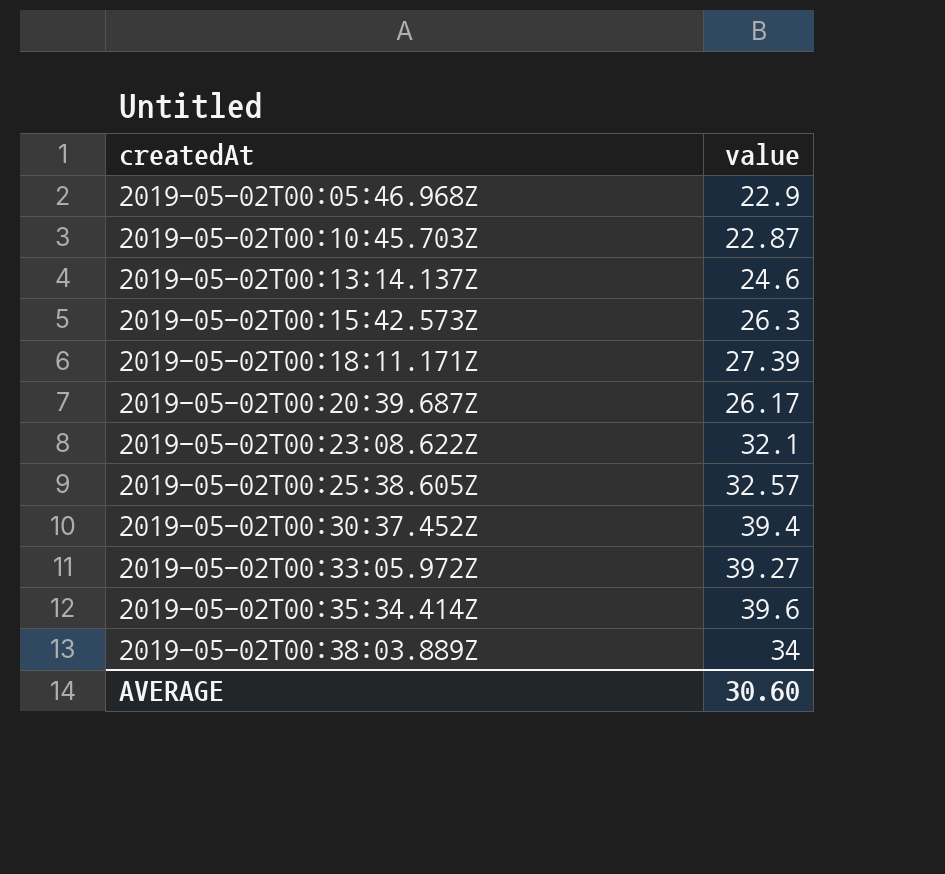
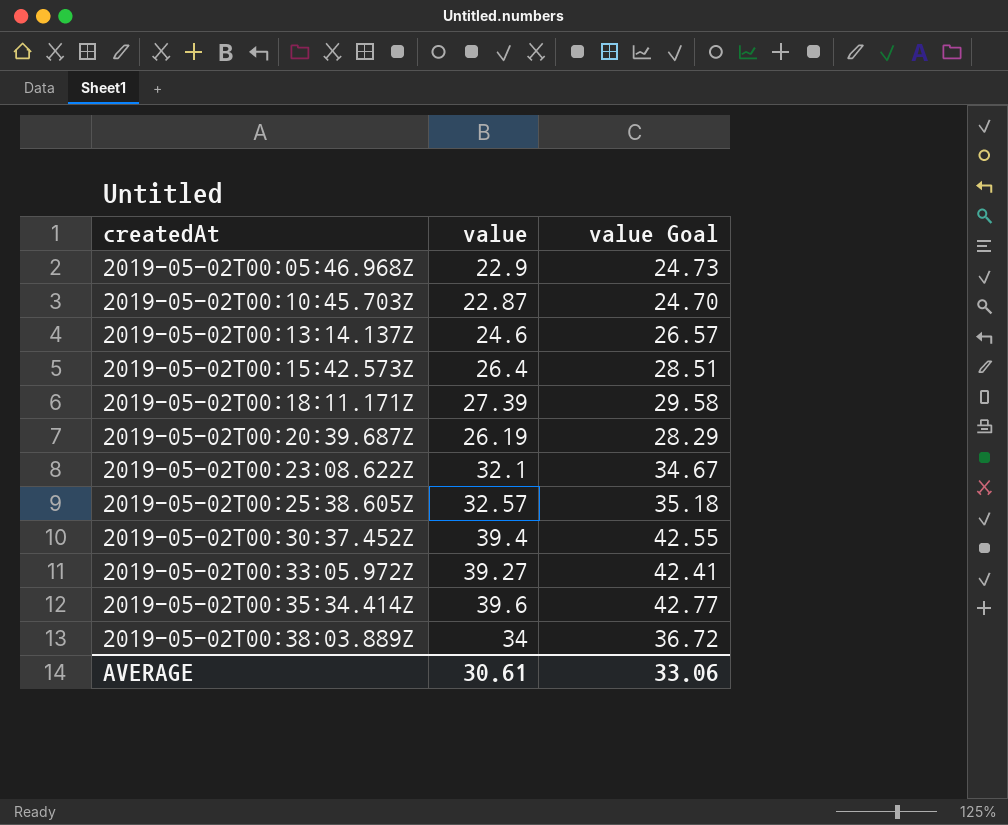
column value Goal | formula: none -> [value] * 1.08
2019-05-02T00:15:42.573Z | value: 26.3 -> 26.4
2019-05-02T00:20:39.687Z | value: 26.17 -> 26.19
AVERAGE | value: 30.60 -> 30.61

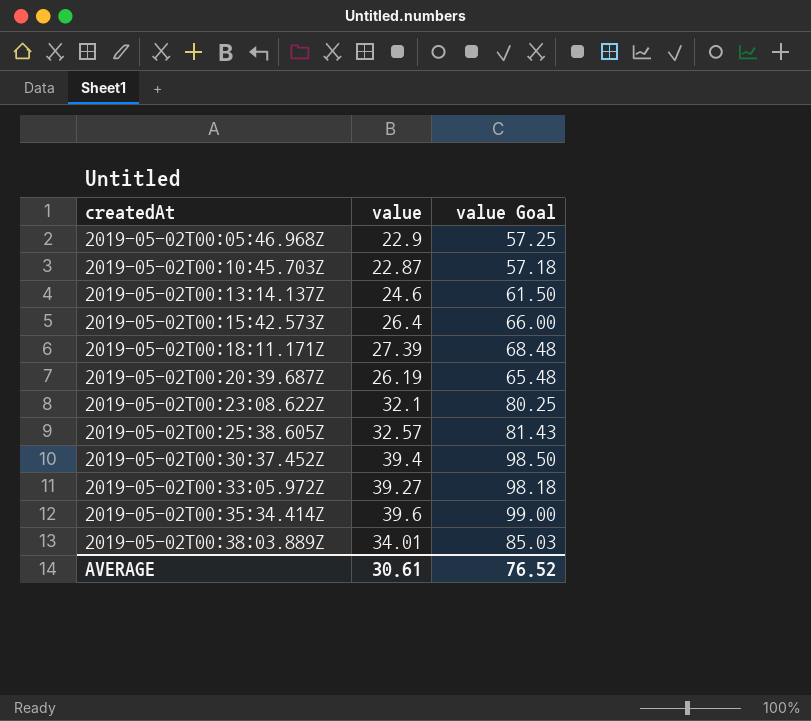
column value Goal | formula: [value] * 1.08 -> [value] * 2.5
2019-05-02T00:38:03.889Z | value: 34 -> 34.01
AVERAGE | value Goal: 33.06 -> 76.52

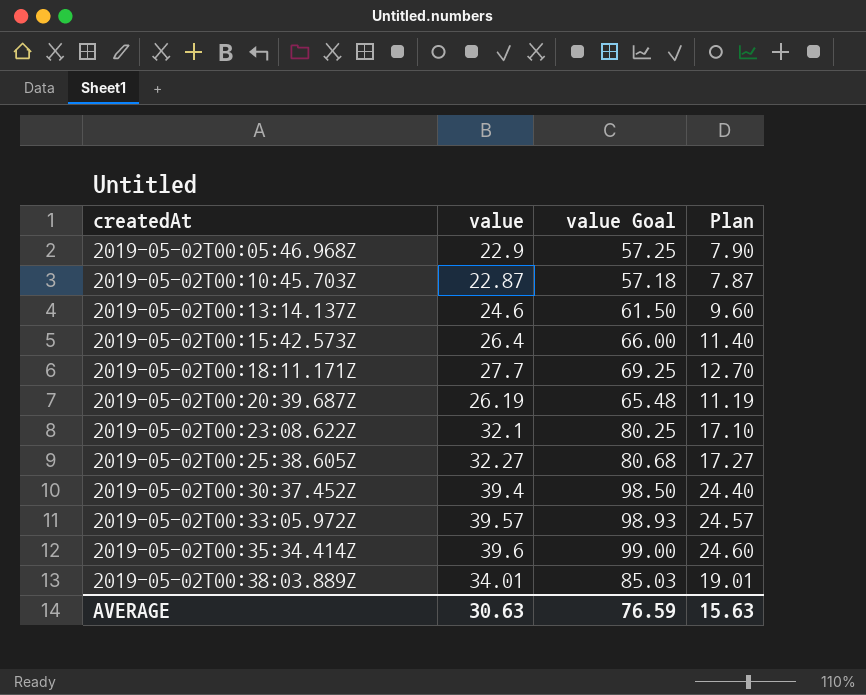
column Plan | formula: none -> [value] - 15
2019-05-02T00:18:11.171Z | value: 27.39 -> 27.7
2019-05-02T00:18:11.171Z | value Goal: 68.48 -> 69.25
2019-05-02T00:25:38.605Z | value: 32.57 -> 32.27
2019-05-02T00:25:38.605Z | value Goal: 81.43 -> 80.68
2019-05-02T00:33:05.972Z | value: 39.27 -> 39.57
2019-05-02T00:33:05.972Z | value Goal: 98.18 -> 98.93
AVERAGE | value: 30.61 -> 30.63
AVERAGE | value Goal: 76.52 -> 76.59

